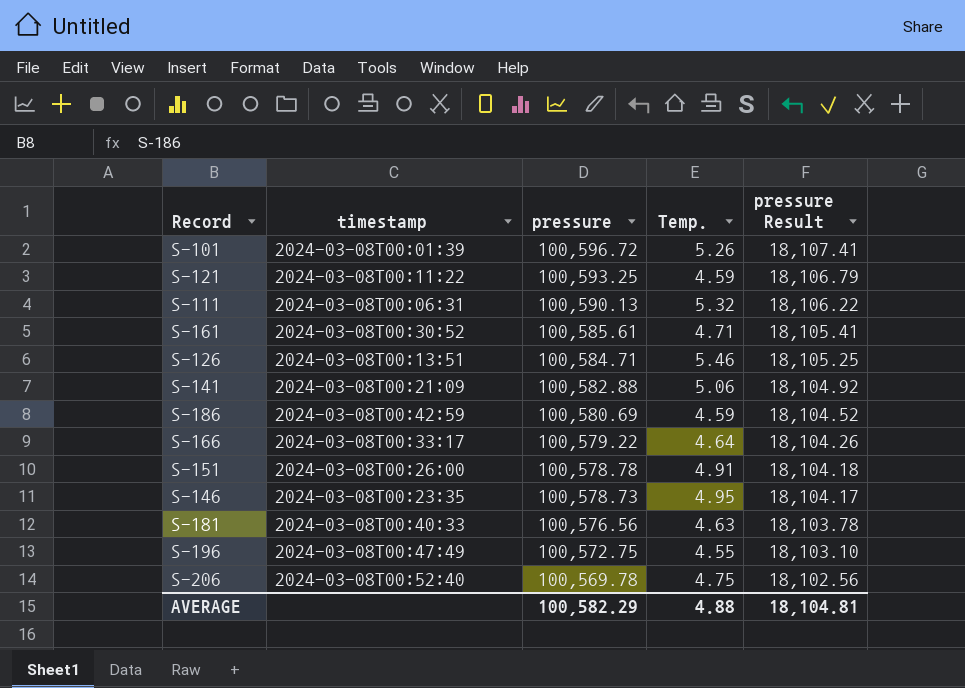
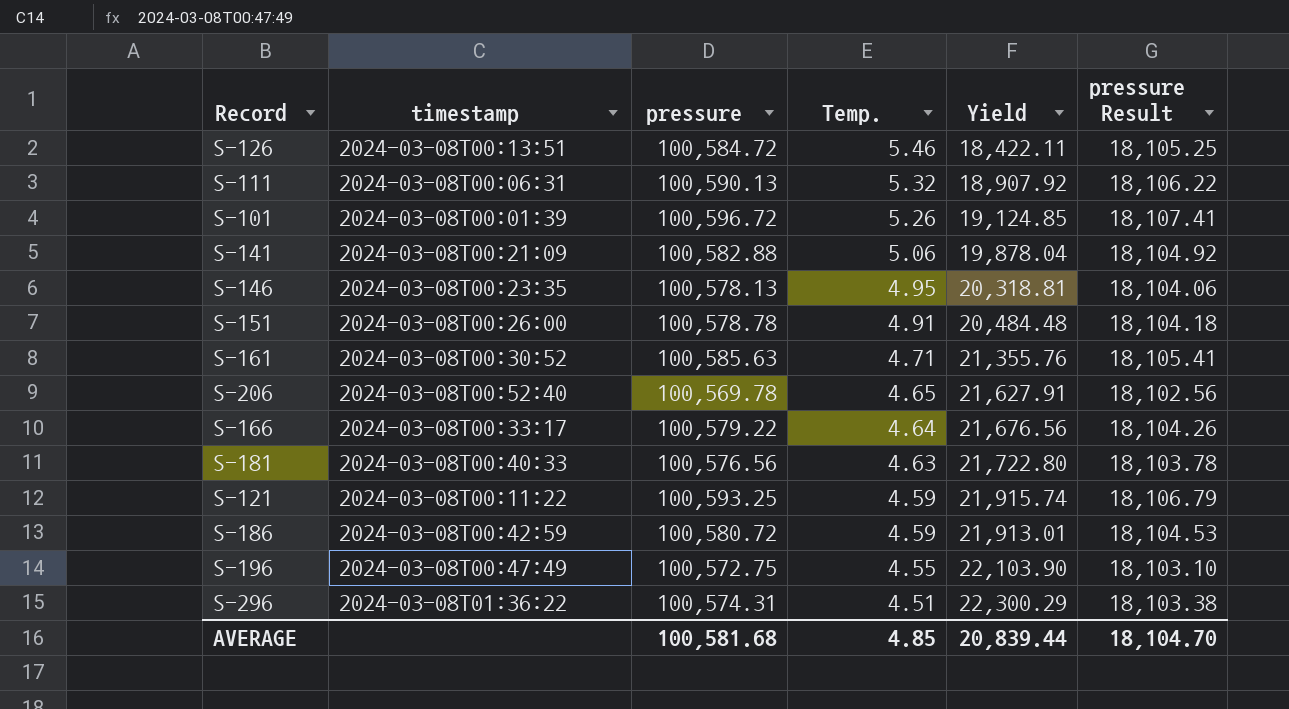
row order: pressure descending -> Temp. descending
column Yield | formula: none -> [pressure] / [Temp.]
S-126 | pressure: 100,584.71 -> 100,584.72
S-146 | pressure: 100,578.73 -> 100,578.13
S-146 | pressure Result: 18,104.17 -> 18,104.06
S-161 | pressure: 100,585.61 -> 100,585.63
S-206 | Temp.: 4.75 -> 4.65
S-186 | pressure: 100,580.69 -> 100,580.72
S-186 | pressure Result: 18,104.52 -> 18,104.53
row S-296: none -> 2024-03-08T01:36:22 | 100,574.31 | 4.51 | 22,300.29 | 18,103.38
AVERAGE | pressure: 100,582.29 -> 100,581.68
AVERAGE | Temp.: 4.88 -> 4.85
AVERAGE | pressure Result: 18,104.81 -> 18,104.70

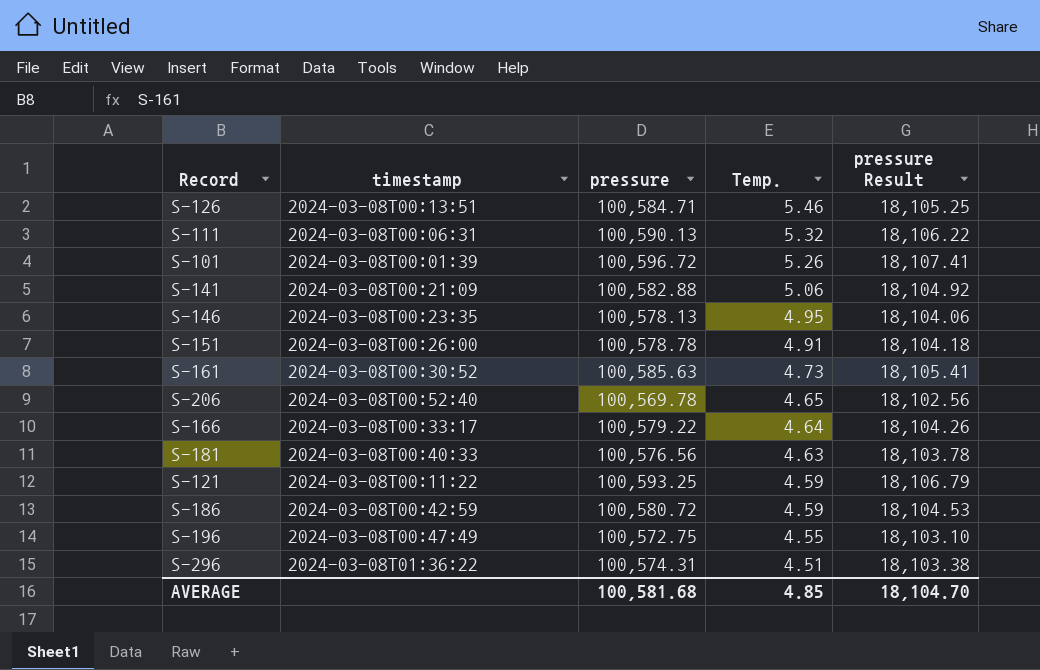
column Yield | formula: [pressure] / [Temp.] -> none
S-126 | pressure: 100,584.72 -> 100,584.71
S-161 | Temp.: 4.71 -> 4.73

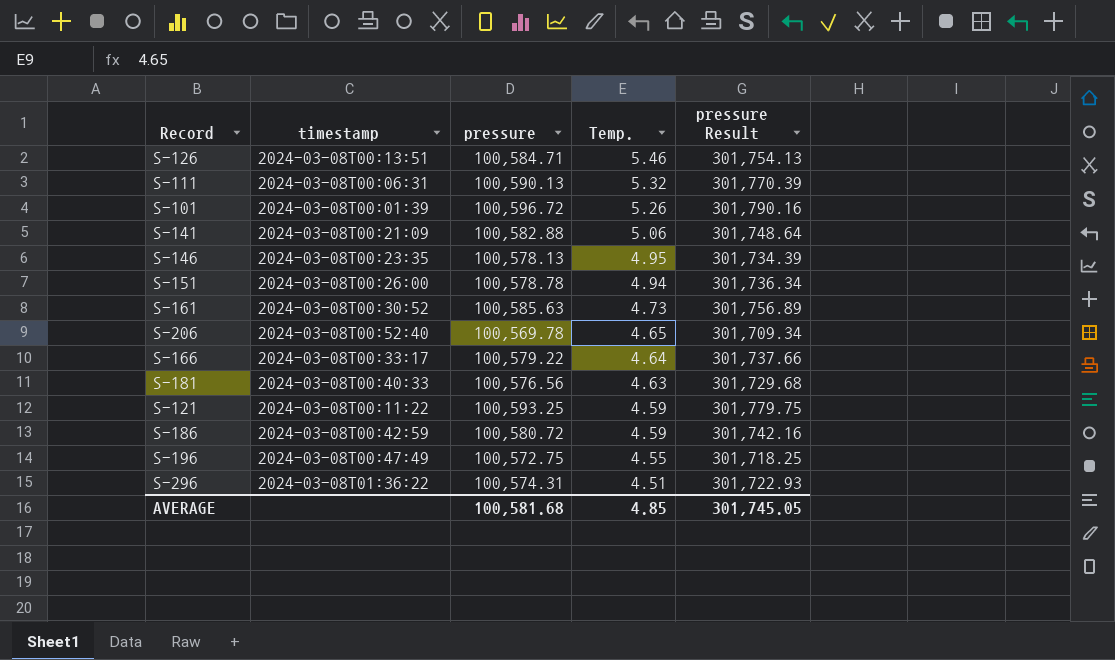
column pressure Result | formula: [pressure] * 0.18 -> [pressure] * 3
S-151 | Temp.: 4.91 -> 4.94
AVERAGE | pressure Result: 18,104.70 -> 301,745.05

